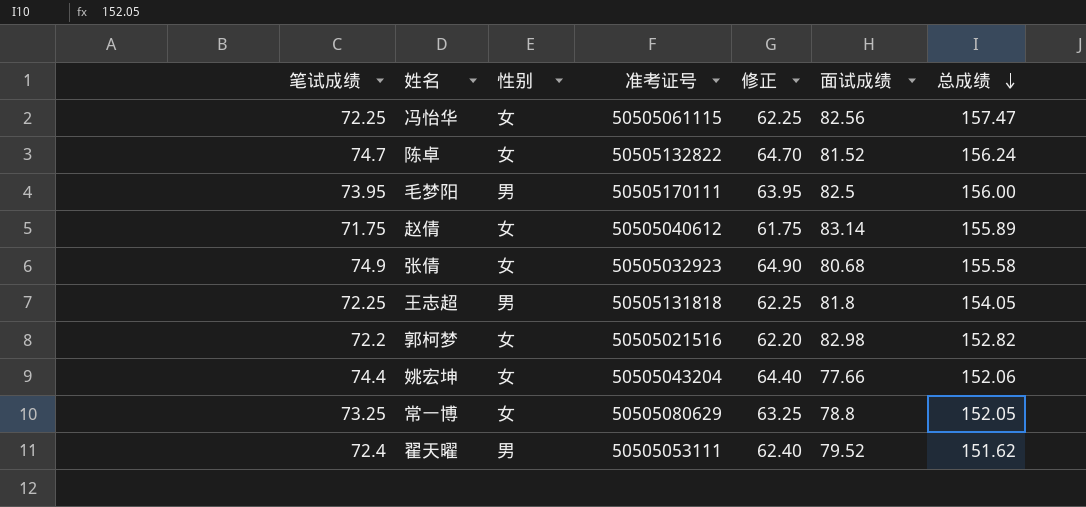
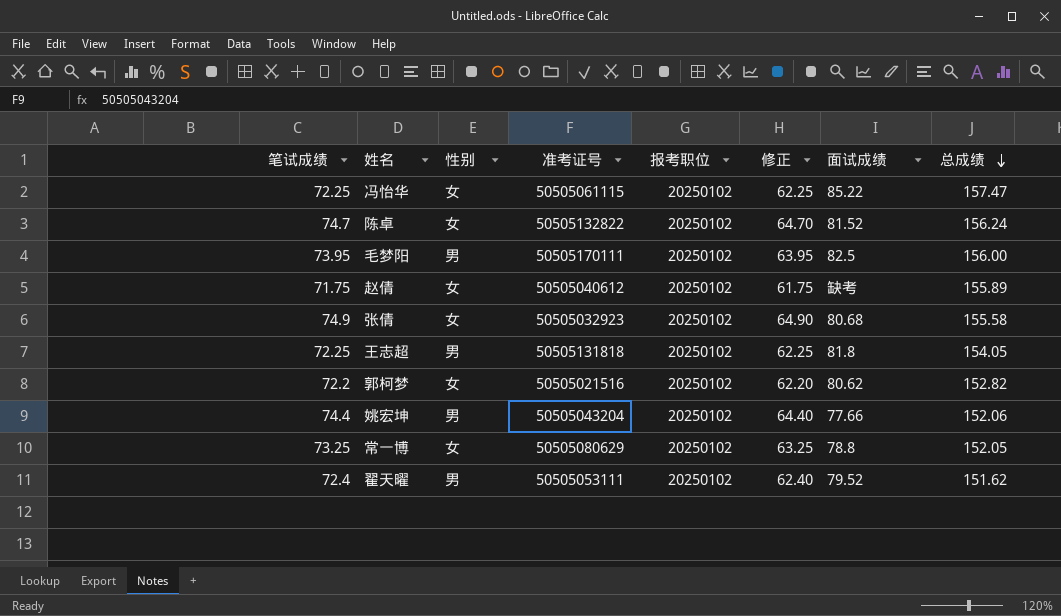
column 报考职位 | position: none -> 5
冯怡华 | 面试成绩: 82.56 -> 85.22
赵倩 | 面试成绩: 83.14 -> 缺考
郭柯梦 | 面试成绩: 82.98 -> 80.62
姚宏坤 | 性别: 女 -> 男

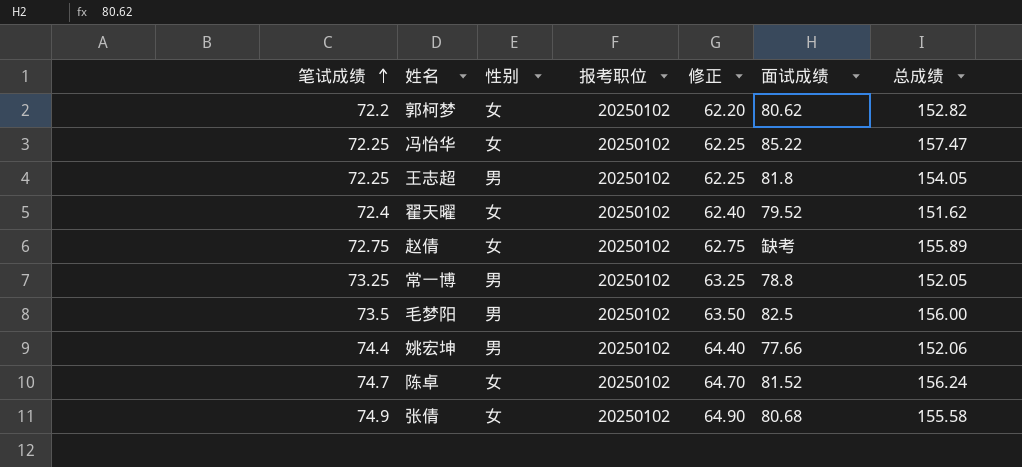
row order: 总成绩 descending -> 笔试成绩 ascending
column 准考证号 | position: 4 -> none
翟天曜 | 性别: 男 -> 女
赵倩 | 笔试成绩: 71.75 -> 72.75
赵倩 | 修正: 61.75 -> 62.75
常一博 | 性别: 女 -> 男
毛梦阳 | 笔试成绩: 73.95 -> 73.5
毛梦阳 | 修正: 63.95 -> 63.50

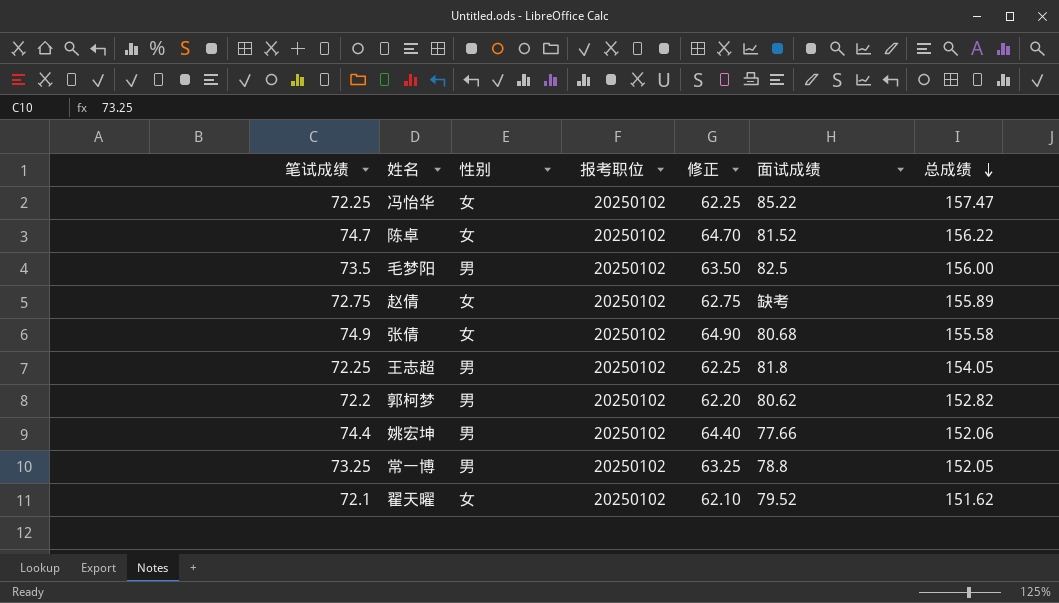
row order: 笔试成绩 ascending -> 总成绩 descending
陈卓 | 总成绩: 156.24 -> 156.22
郭柯梦 | 性别: 女 -> 男
翟天曜 | 笔试成绩: 72.4 -> 72.1
翟天曜 | 修正: 62.40 -> 62.10

